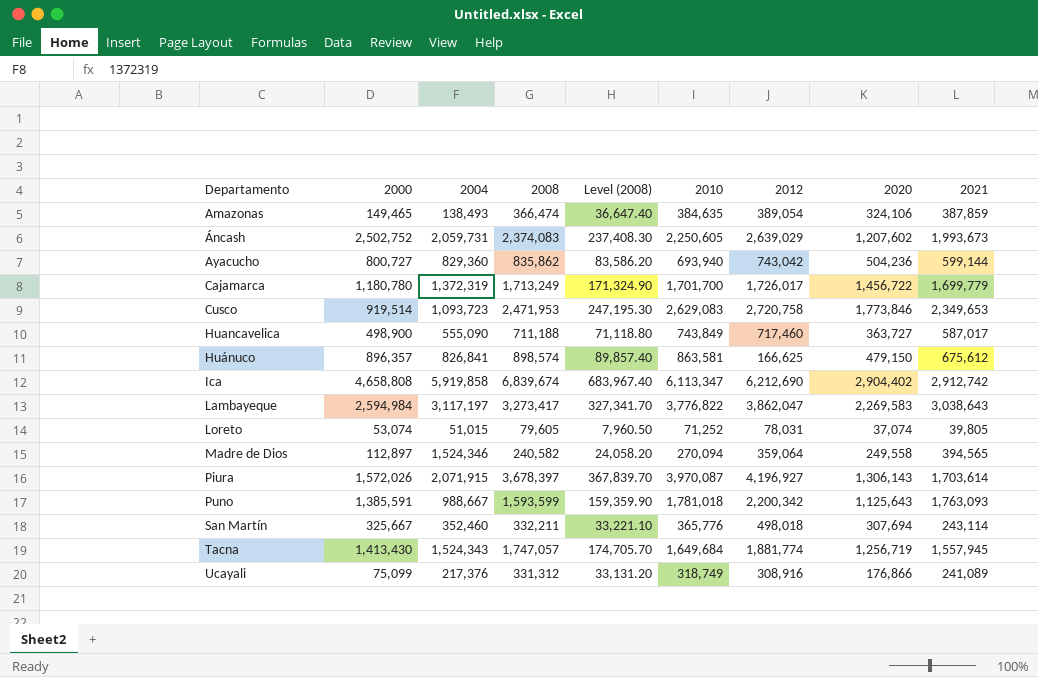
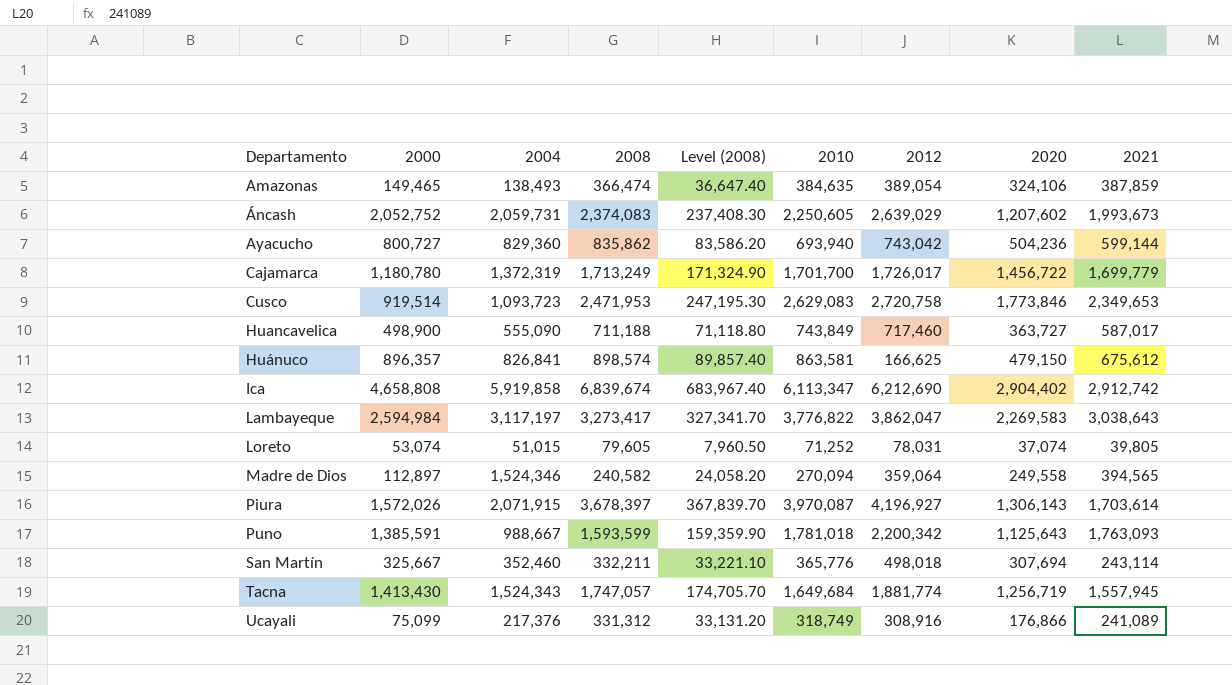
Áncash | 2000: 2,502,752 -> 2,052,752

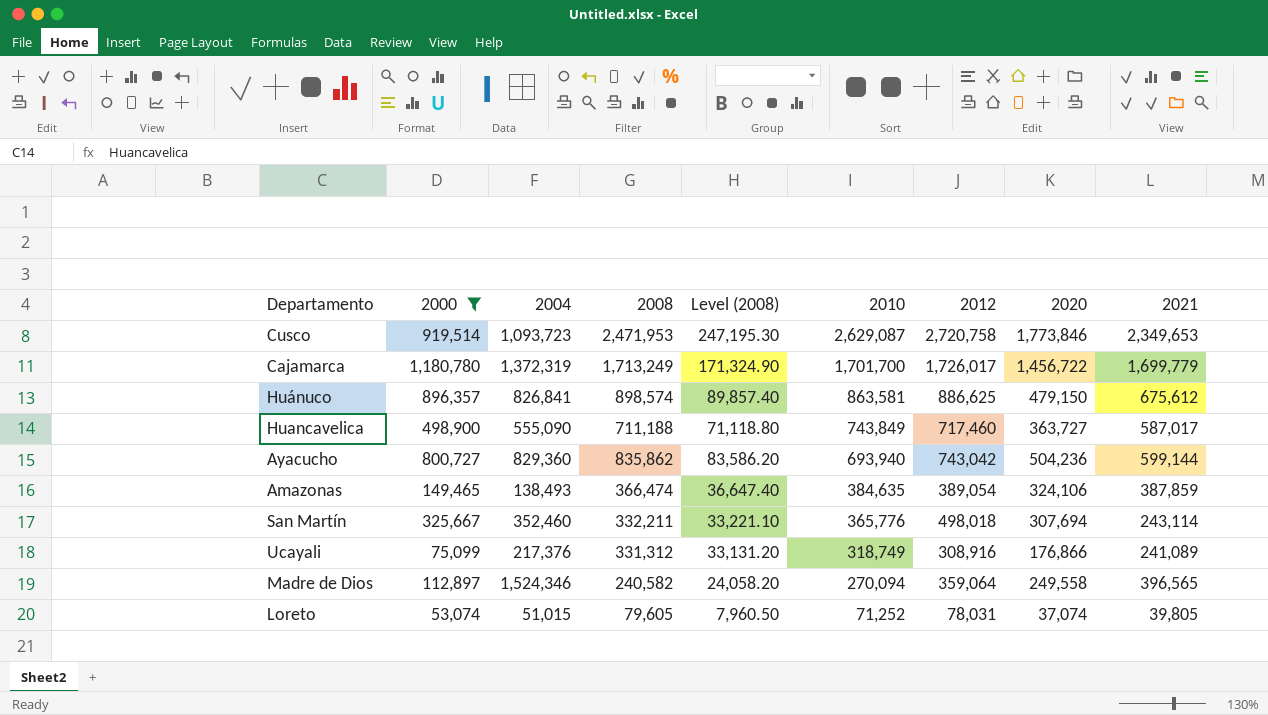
filter: none -> 2000 <= 1,180,780
row order: Departamento ascending -> 2010 descending
Cusco | 2010: 2,629,083 -> 2,629,087
Huánuco | 2012: 166,625 -> 886,625
Madre de Dios | 2021: 394,565 -> 396,565

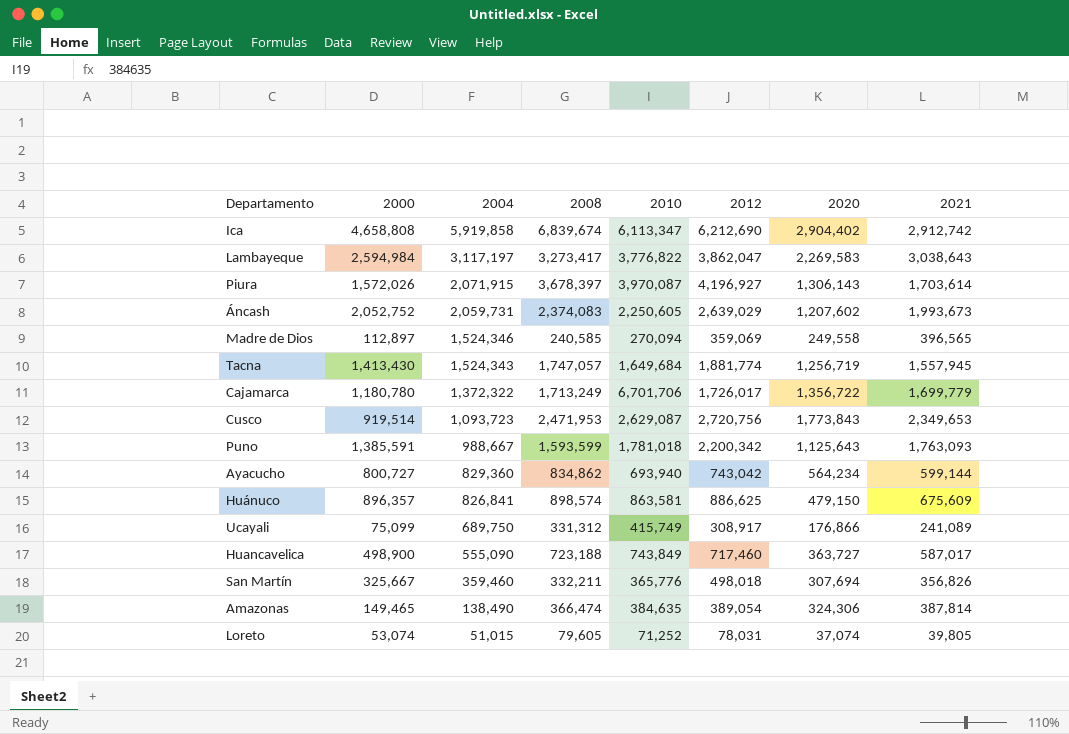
filter: 2000 <= 1,180,780 -> none
row order: 2010 descending -> 2004 descending
column Level (2008) | formula: [2008] * 0.1 -> none
Madre de Dios | 2008: 240,582 -> 240,585
Madre de Dios | 2012: 359,064 -> 359,069
Cajamarca | 2004: 1,372,319 -> 1,372,322
Cajamarca | 2010: 1,701,700 -> 6,701,706
Cajamarca | 2020: 1,456,722 -> 1,356,722
Cusco | 2012: 2,720,758 -> 2,720,756
Cusco | 2020: 1,773,846 -> 1,773,843
Ayacucho | 2008: 835,862 -> 834,862
Ayacucho | 2020: 504,236 -> 564,234
Huánuco | 2021: 675,612 -> 675,609
Ucayali | 2004: 217,376 -> 689,750
Ucayali | 2010: 318,749 -> 415,749
Ucayali | 2012: 308,916 -> 308,917
Huancavelica | 2008: 711,188 -> 723,188
San Martín | 2004: 352,460 -> 359,460
San Martín | 2021: 243,114 -> 356,826
Amazonas | 2004: 138,493 -> 138,490
Amazonas | 2020: 324,106 -> 324,306
Amazonas | 2021: 387,859 -> 387,814

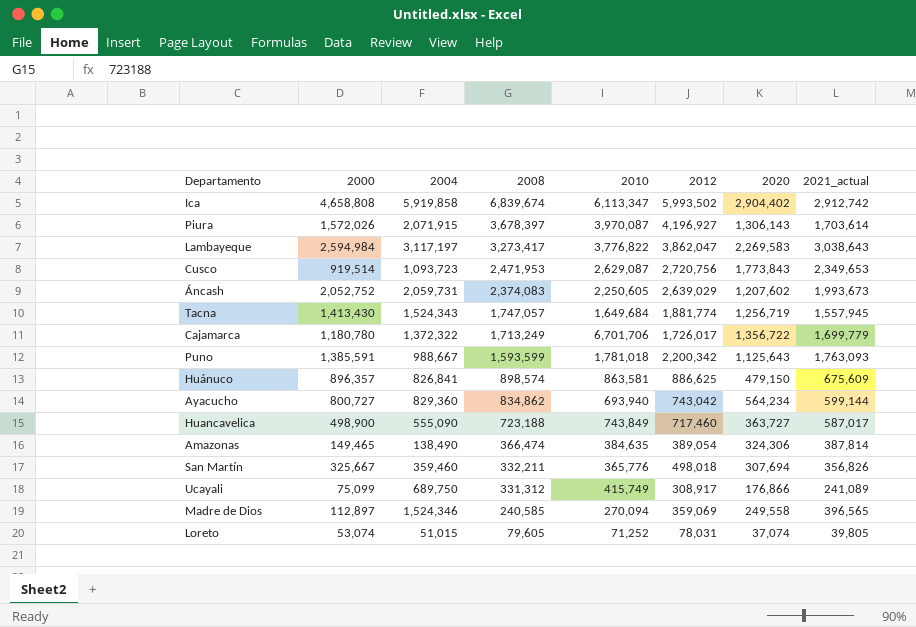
row order: 2004 descending -> 2008 descending
column name: 2021 -> 2021_actual
Ica | 2012: 6,212,690 -> 5,993,502

